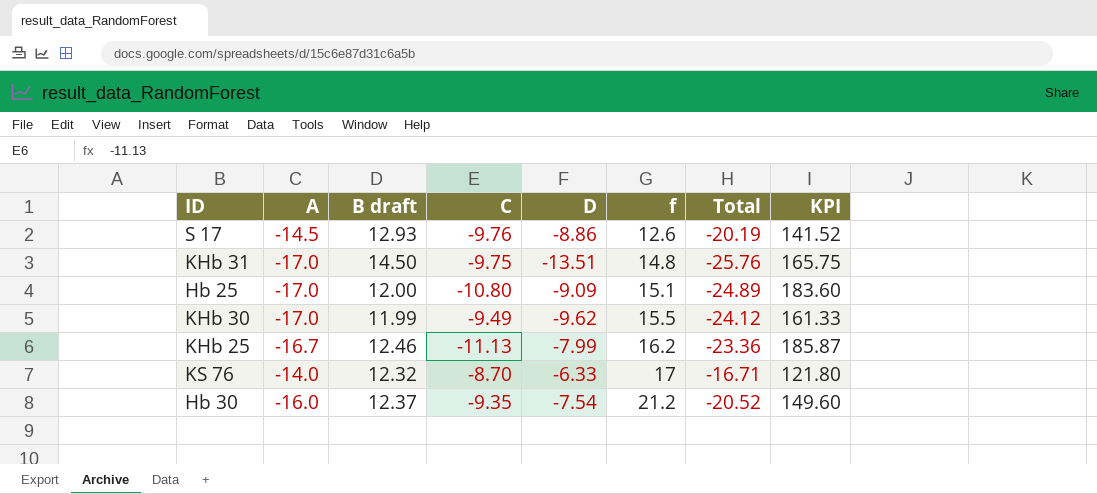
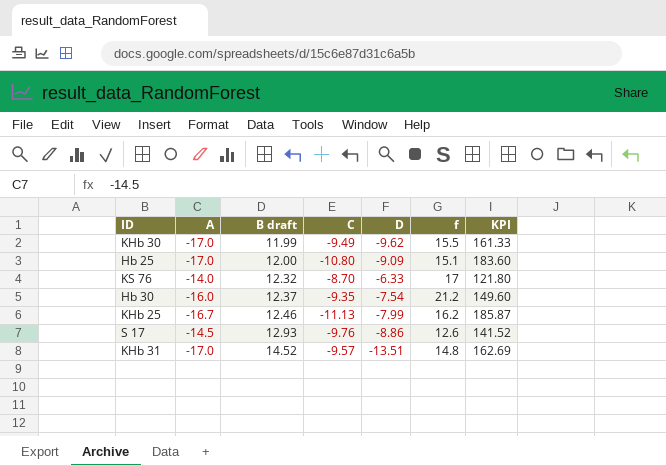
row order: f ascending -> B draft ascending
column Total | formula: [A] + [B draft] + [C] + [D] -> none
KHb 31 | B draft: 14.50 -> 14.52
KHb 31 | C: -9.75 -> -9.57
KHb 31 | KPI: 165.75 -> 162.69

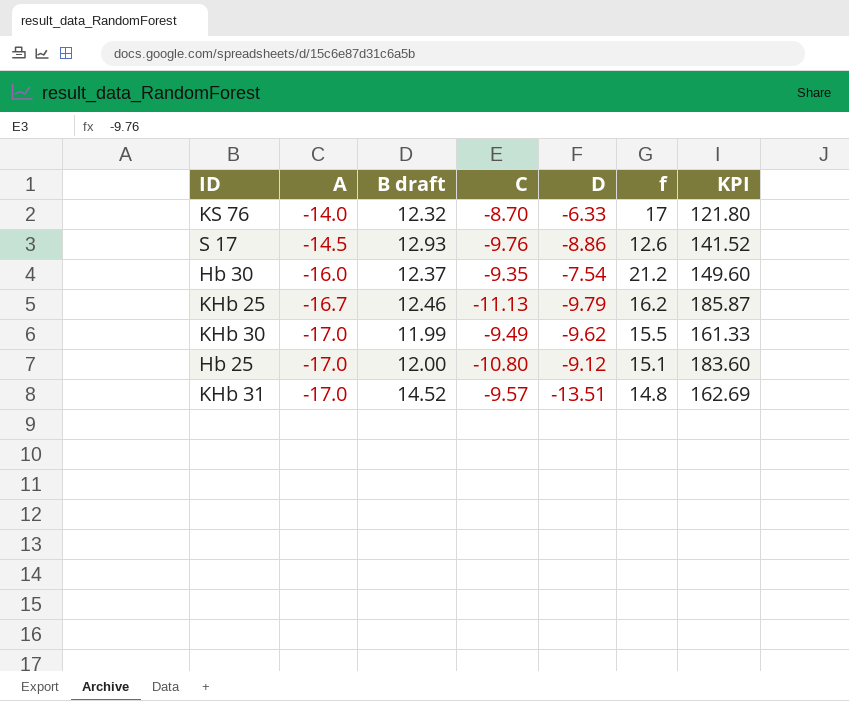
row order: B draft ascending -> A descending
KHb 25 | D: -7.99 -> -9.79
Hb 25 | D: -9.09 -> -9.12

